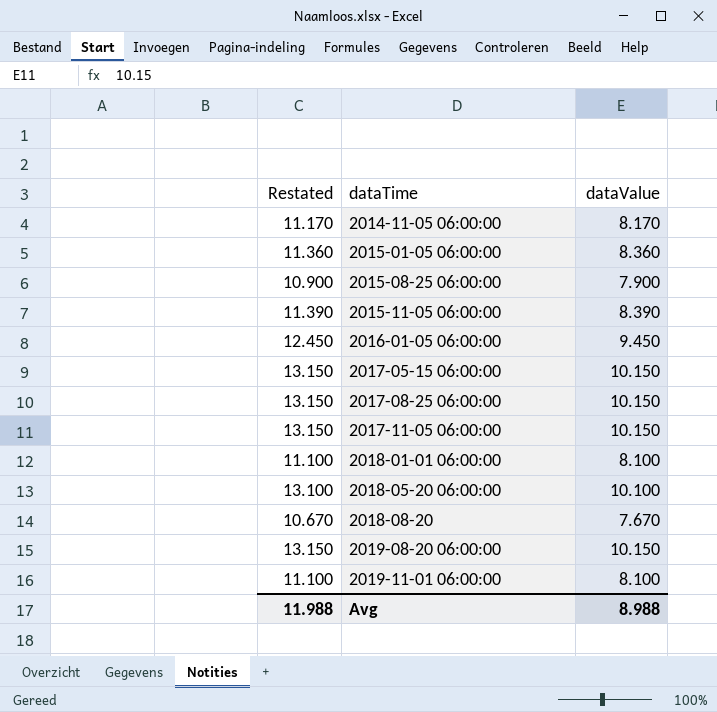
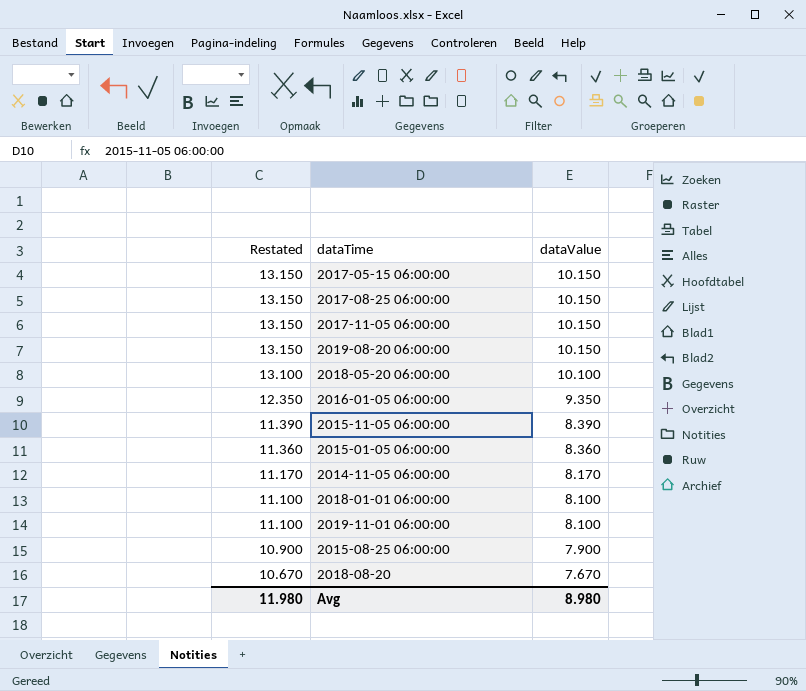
row order: dataTime ascending -> Restated descending
2016-01-05 06:00:00 | Restated: 12.450 -> 12.350
2016-01-05 06:00:00 | dataValue: 9.450 -> 9.350
Avg | Restated: 11.988 -> 11.980
Avg | dataValue: 8.988 -> 8.980

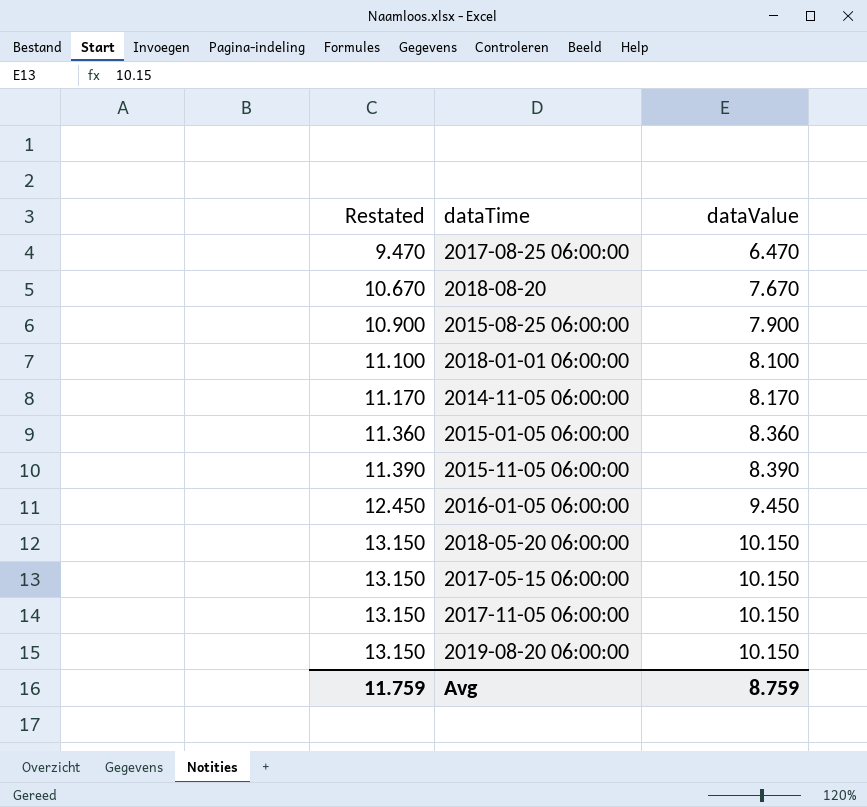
row order: Restated descending -> Restated ascending
row 2019-11-01 06:00:00: 11.100 | 8.100 -> none
2017-08-25 06:00:00 | Restated: 13.150 -> 9.470
2017-08-25 06:00:00 | dataValue: 10.150 -> 6.470
2016-01-05 06:00:00 | Restated: 12.350 -> 12.450
2016-01-05 06:00:00 | dataValue: 9.350 -> 9.450
2018-05-20 06:00:00 | Restated: 13.100 -> 13.150
2018-05-20 06:00:00 | dataValue: 10.100 -> 10.150
Avg | Restated: 11.980 -> 11.759
Avg | dataValue: 8.980 -> 8.759

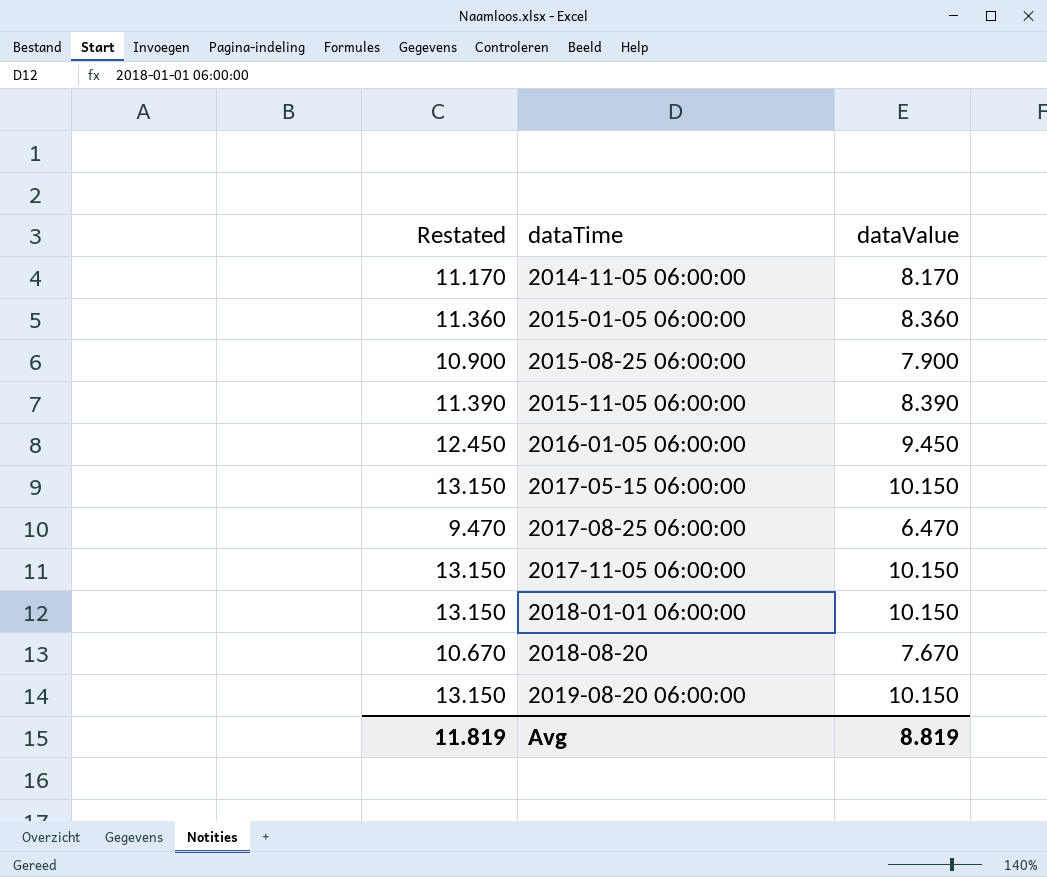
row order: Restated ascending -> dataTime ascending
row 2018-05-20 06:00:00: 13.150 | 10.150 -> none
2018-01-01 06:00:00 | Restated: 11.100 -> 13.150
2018-01-01 06:00:00 | dataValue: 8.100 -> 10.150
Avg | Restated: 11.759 -> 11.819
Avg | dataValue: 8.759 -> 8.819

